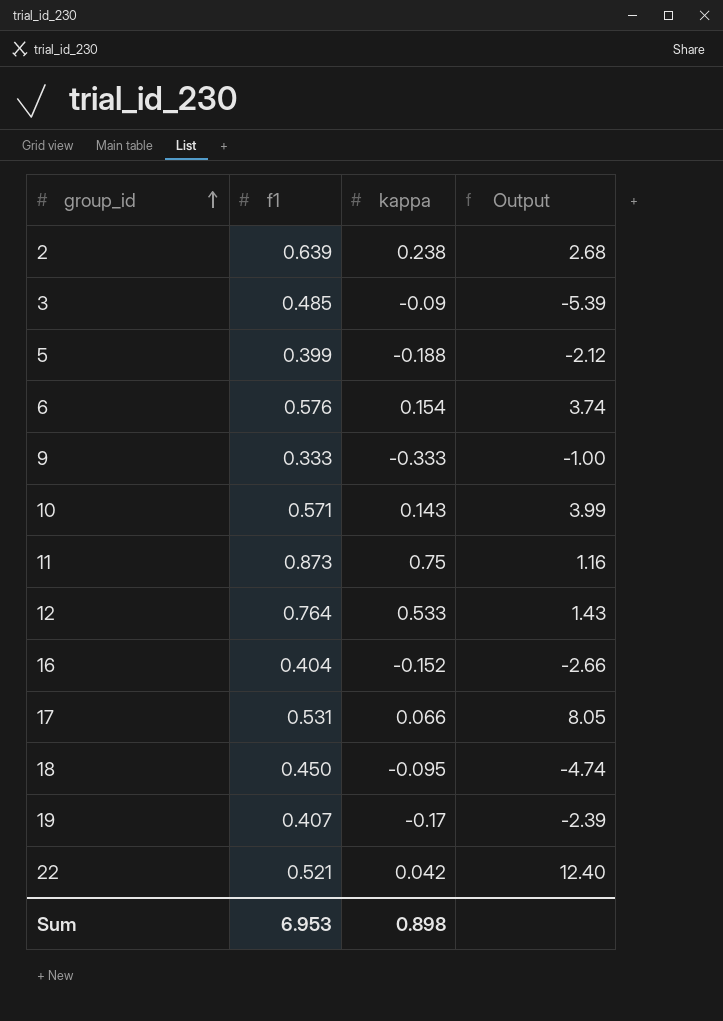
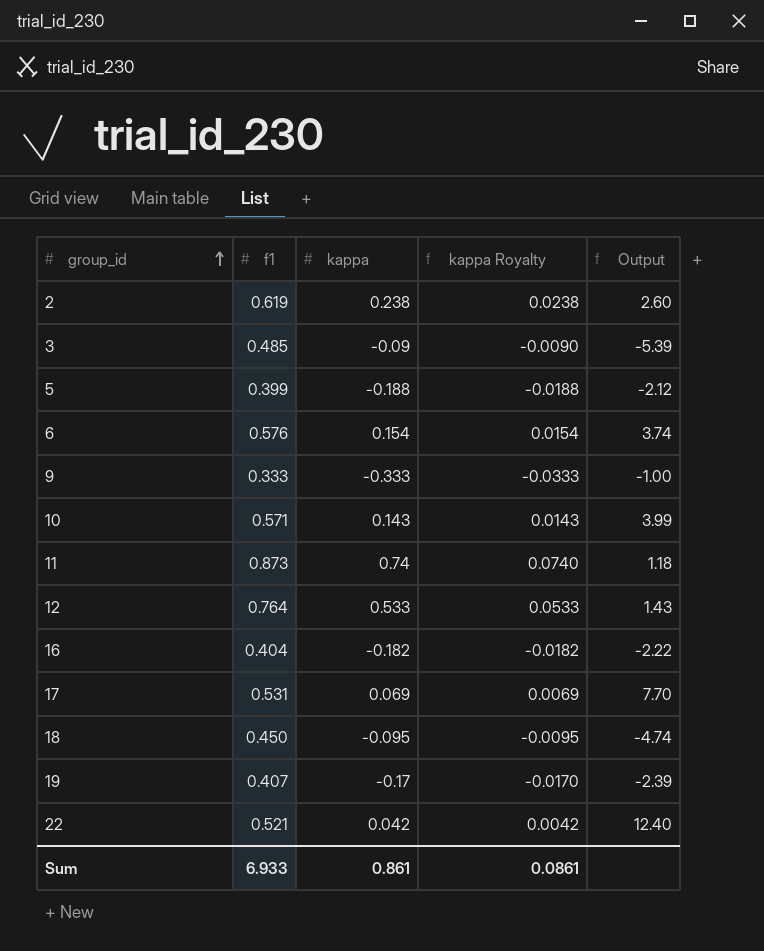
column kappa Royalty | formula: none -> [kappa] * 0.1
2 | f1: 0.639 -> 0.619
2 | Output: 2.68 -> 2.60
11 | kappa: 0.75 -> 0.74
11 | Output: 1.16 -> 1.18
16 | kappa: -0.152 -> -0.182
16 | Output: -2.66 -> -2.22
17 | kappa: 0.066 -> 0.069
17 | Output: 8.05 -> 7.70
Sum | f1: 6.953 -> 6.933
Sum | kappa: 0.898 -> 0.861

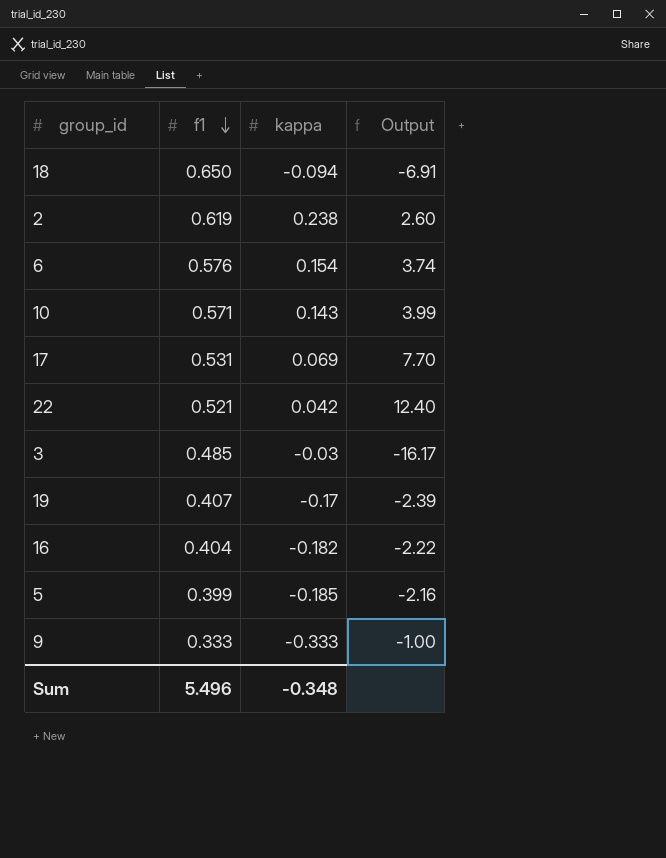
row order: group_id ascending -> f1 descending
column kappa Royalty | formula: [kappa] * 0.1 -> none
row 11: 0.873 | 0.74 | 0.0740 | 1.18 -> none
row 12: 0.764 | 0.533 | 0.0533 | 1.43 -> none
18 | f1: 0.450 -> 0.650
18 | kappa: -0.095 -> -0.094
18 | Output: -4.74 -> -6.91
3 | kappa: -0.09 -> -0.03
3 | Output: -5.39 -> -16.17
5 | kappa: -0.188 -> -0.185
5 | Output: -2.12 -> -2.16
Sum | f1: 6.933 -> 5.496
Sum | kappa: 0.861 -> -0.348

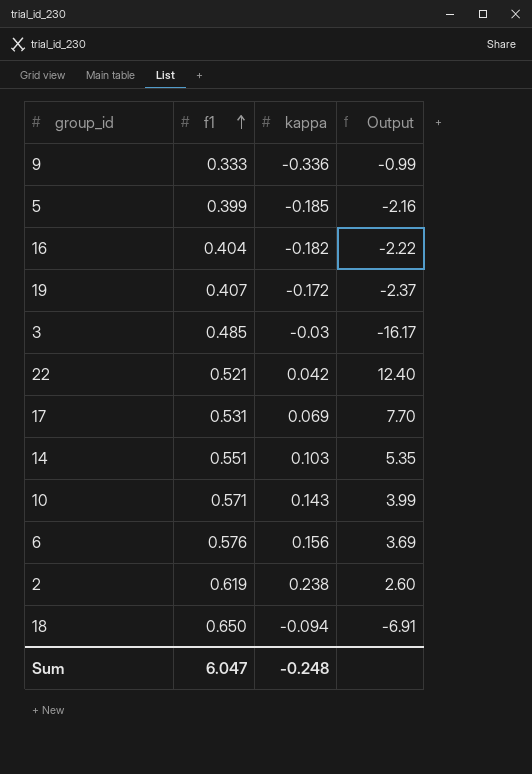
row order: f1 descending -> f1 ascending
9 | kappa: -0.333 -> -0.336
9 | Output: -1.00 -> -0.99
19 | kappa: -0.17 -> -0.172
19 | Output: -2.39 -> -2.37
row 14: none -> 0.551 | 0.103 | 5.35
6 | kappa: 0.154 -> 0.156
6 | Output: 3.74 -> 3.69
Sum | f1: 5.496 -> 6.047
Sum | kappa: -0.348 -> -0.248

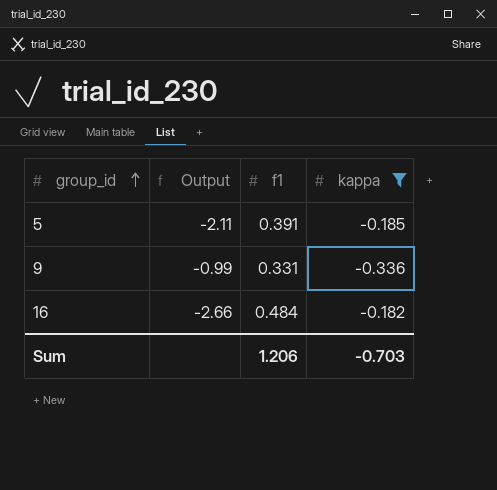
filter: none -> kappa <= -0.182
row order: f1 ascending -> group_id ascending
column Output | position: 4 -> 2
5 | Output: -2.16 -> -2.11
5 | f1: 0.399 -> 0.391
9 | f1: 0.333 -> 0.331
16 | Output: -2.22 -> -2.66
16 | f1: 0.404 -> 0.484
Sum | f1: 6.047 -> 1.206
Sum | kappa: -0.248 -> -0.703

